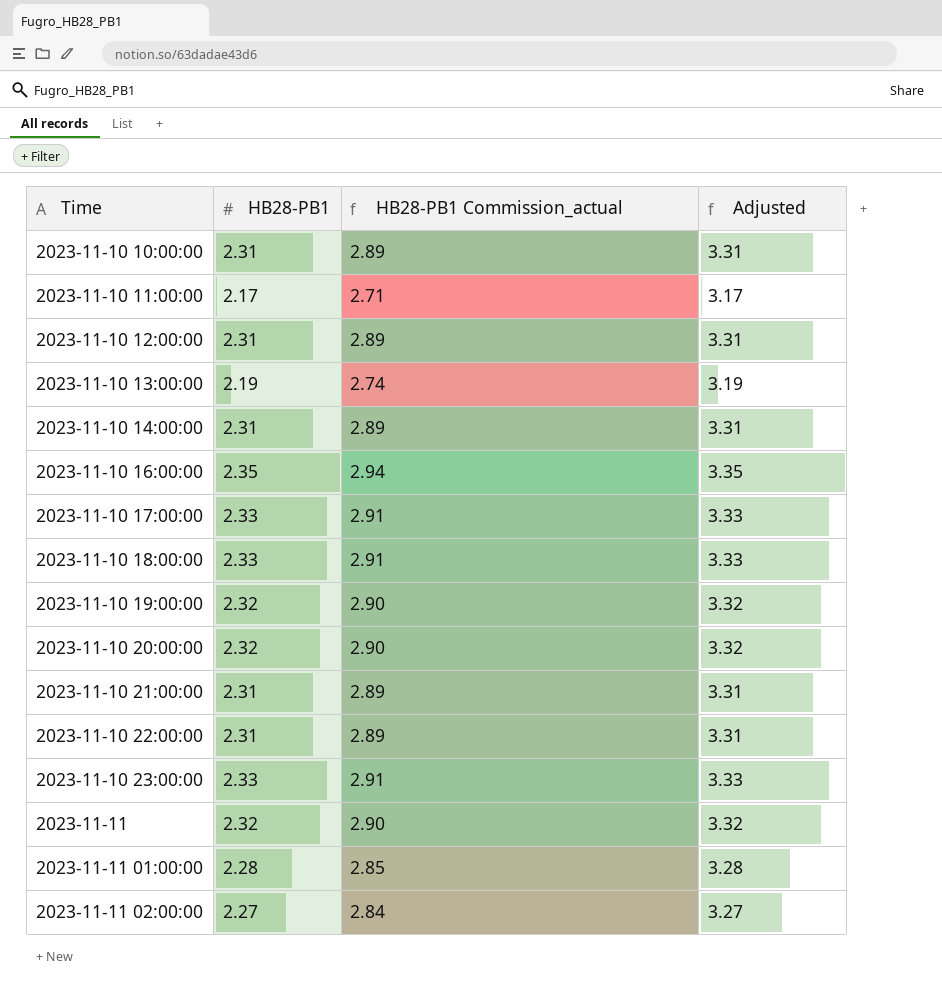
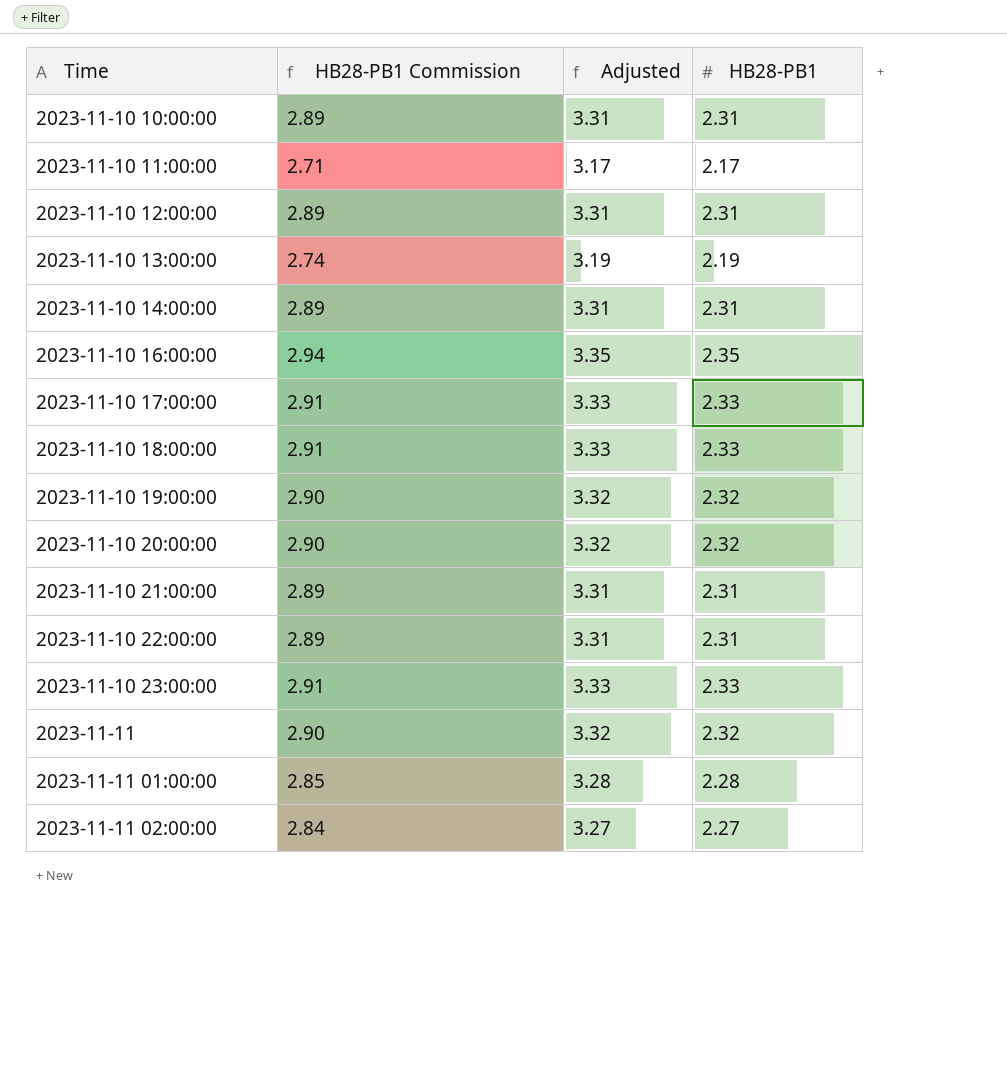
column name: HB28-PB1 Commission_actual -> HB28-PB1 Commission
column HB28-PB1 | position: 2 -> 4

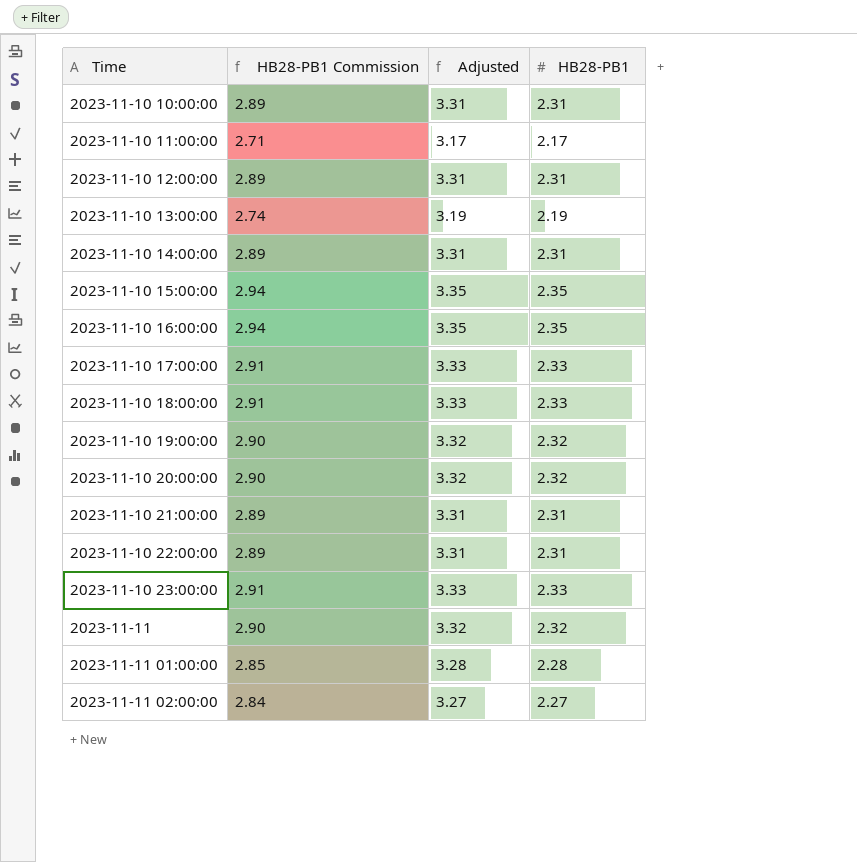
row 2023-11-10 15:00:00: none -> 2.94 | 3.35 | 2.35

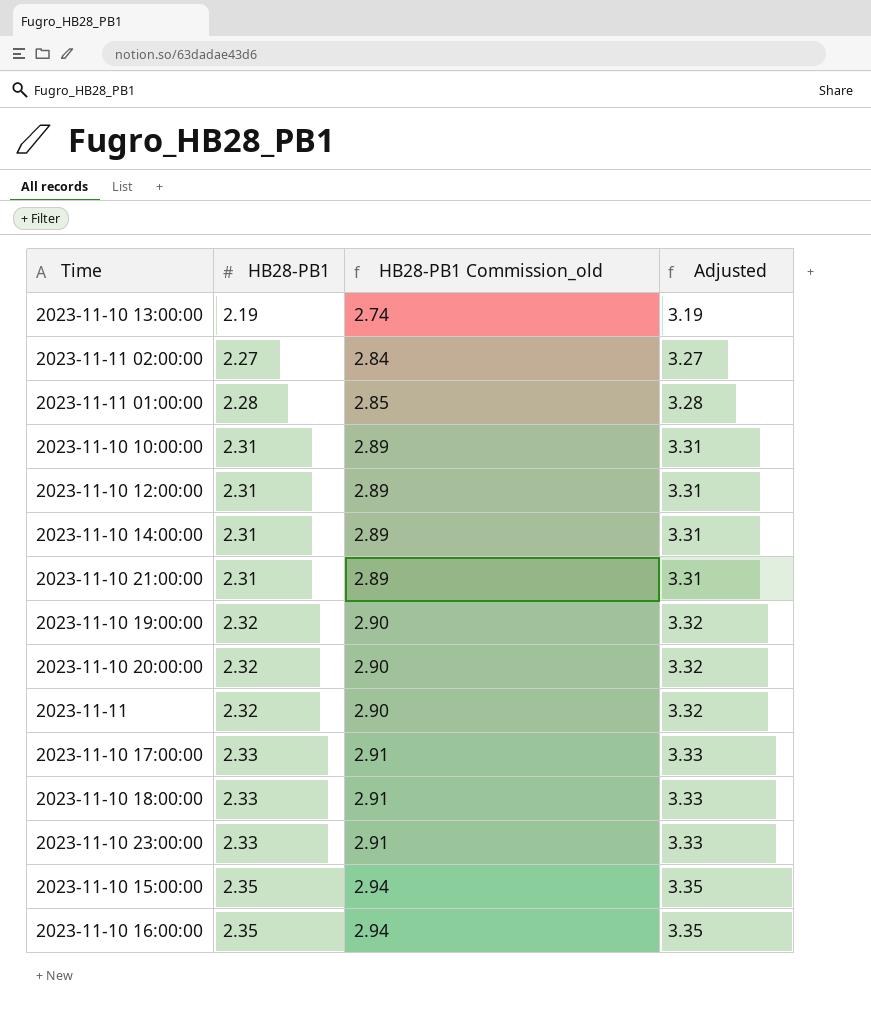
row order: Time ascending -> HB28-PB1 ascending
column HB28-PB1 | position: 4 -> 2
column name: HB28-PB1 Commission -> HB28-PB1 Commission_old
row 2023-11-10 11:00:00: 2.71 | 3.17 | 2.17 -> none
row 2023-11-10 22:00:00: 2.89 | 3.31 | 2.31 -> none

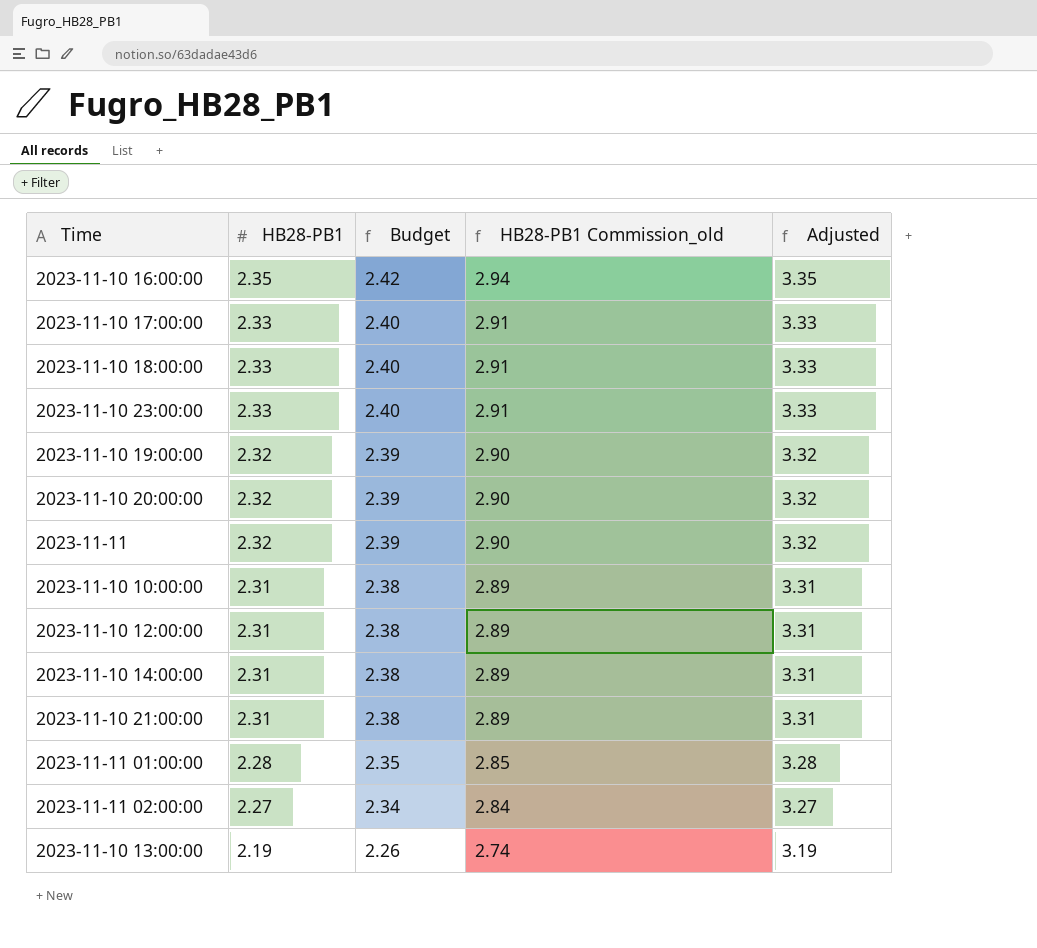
row order: HB28-PB1 ascending -> HB28-PB1 descending
column Budget | formula: none -> [HB28-PB1] * 1.03
row 2023-11-10 15:00:00: 2.35 | 2.94 | 3.35 -> none

